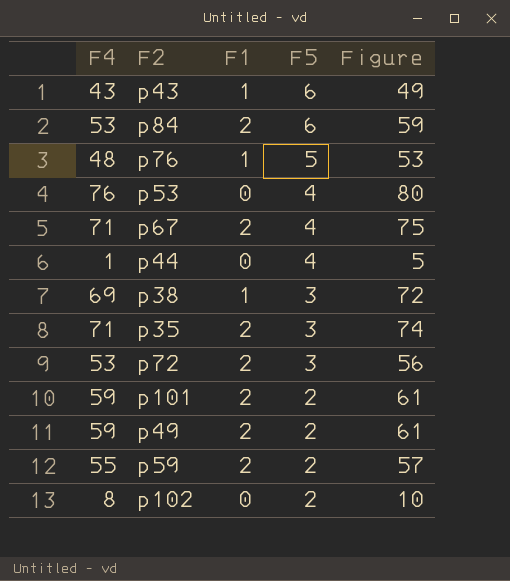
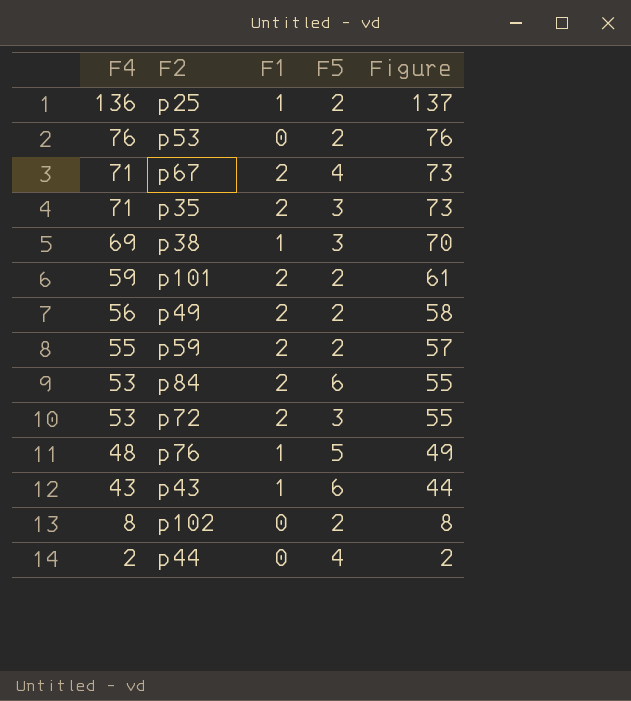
row order: F5 descending -> F4 descending
column Figure | formula: [F4] + [F5] -> [F4] + [F1]
row p25: none -> 136 | 1 | 2 | 137
p53 | F5: 4 -> 2
p49 | F4: 59 -> 56
p44 | F4: 1 -> 2

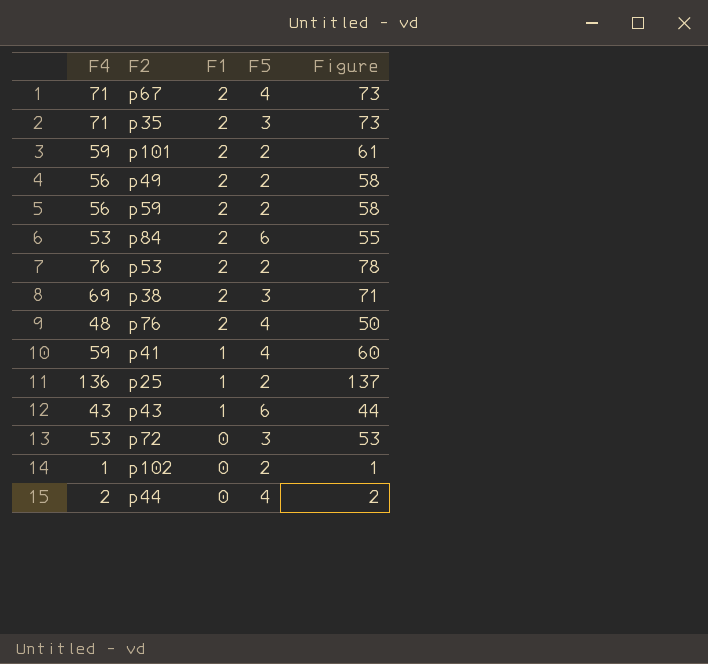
row order: F4 descending -> F1 descending
p59 | F4: 55 -> 56
p59 | Figure: 57 -> 58
p53 | F1: 0 -> 2
p53 | Figure: 76 -> 78
p38 | F1: 1 -> 2
p38 | Figure: 70 -> 71
p76 | F1: 1 -> 2
p76 | F5: 5 -> 4
p76 | Figure: 49 -> 50
row p41: none -> 59 | 1 | 4 | 60
p72 | F1: 2 -> 0
p72 | Figure: 55 -> 53
p102 | F4: 8 -> 1
p102 | Figure: 8 -> 1

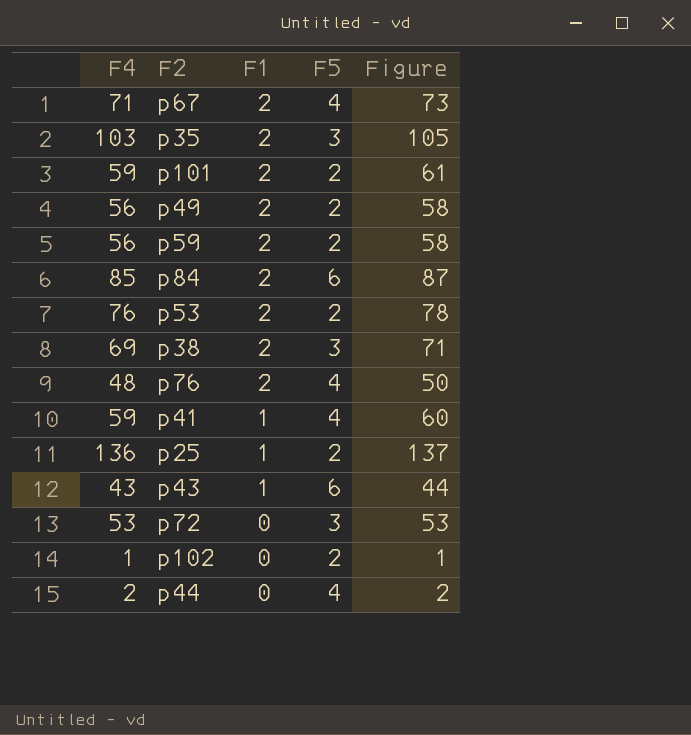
p35 | F4: 71 -> 103
p35 | Figure: 73 -> 105
p84 | F4: 53 -> 85
p84 | Figure: 55 -> 87

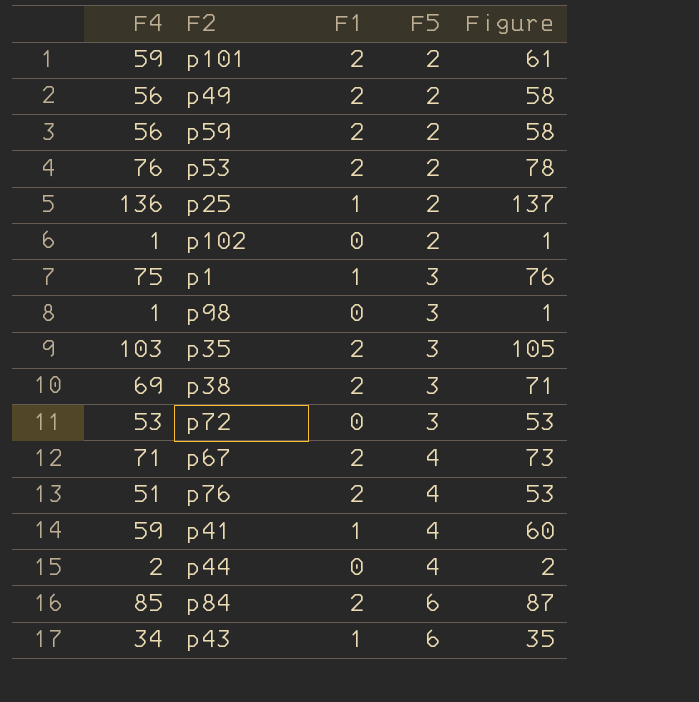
row order: F1 descending -> F5 ascending
row p1: none -> 75 | 1 | 3 | 76
row p98: none -> 1 | 0 | 3 | 1
p76 | F4: 48 -> 51
p76 | Figure: 50 -> 53
p43 | F4: 43 -> 34
p43 | Figure: 44 -> 35

